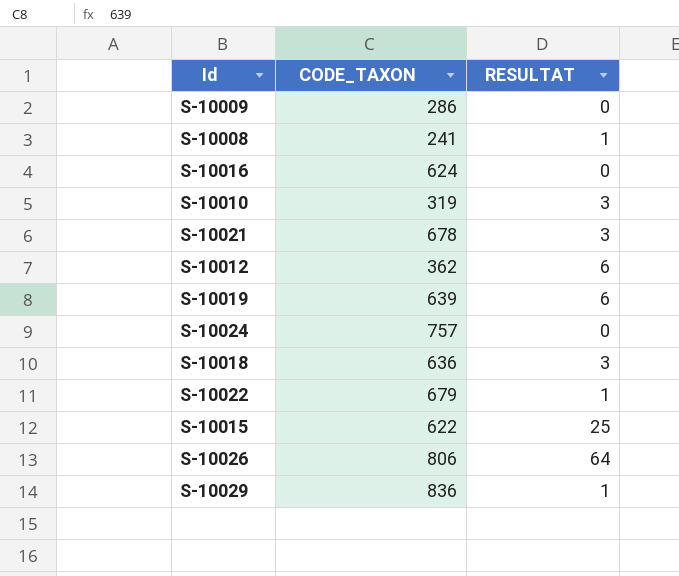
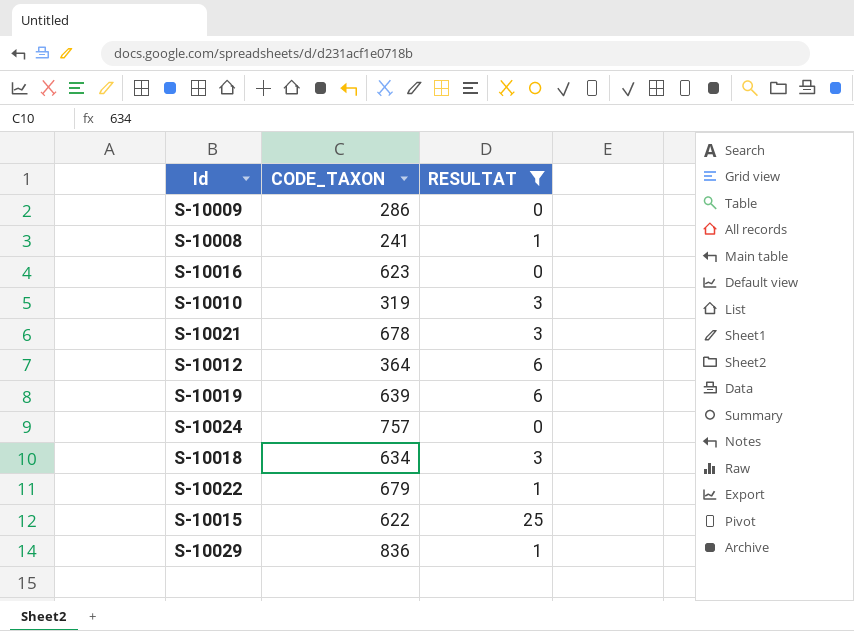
filter: none -> RESULTAT != 64
S-10016 | CODE_TAXON: 624 -> 623
S-10012 | CODE_TAXON: 362 -> 364
S-10018 | CODE_TAXON: 636 -> 634

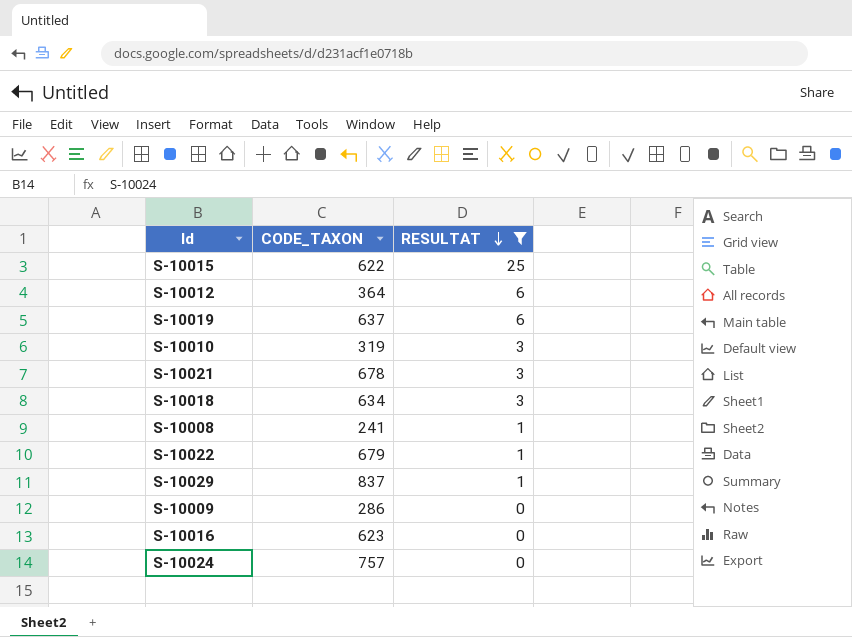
row order: none -> RESULTAT descending
S-10019 | CODE_TAXON: 639 -> 637
S-10029 | CODE_TAXON: 836 -> 837

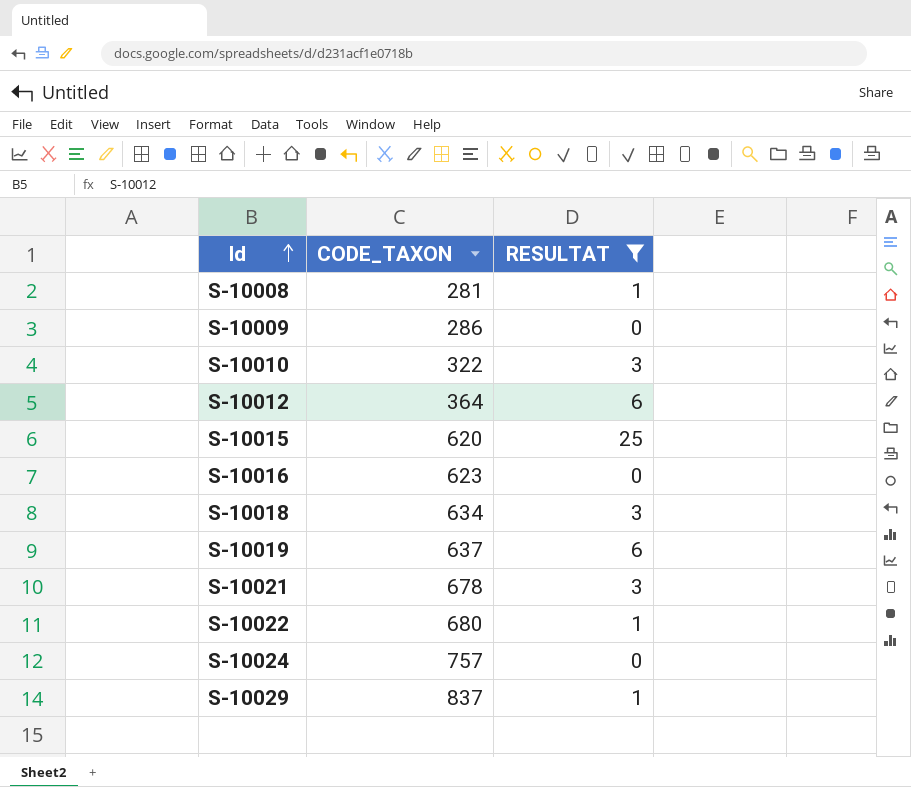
row order: RESULTAT descending -> Id ascending
S-10008 | CODE_TAXON: 241 -> 281
S-10010 | CODE_TAXON: 319 -> 322
S-10015 | CODE_TAXON: 622 -> 620
S-10022 | CODE_TAXON: 679 -> 680

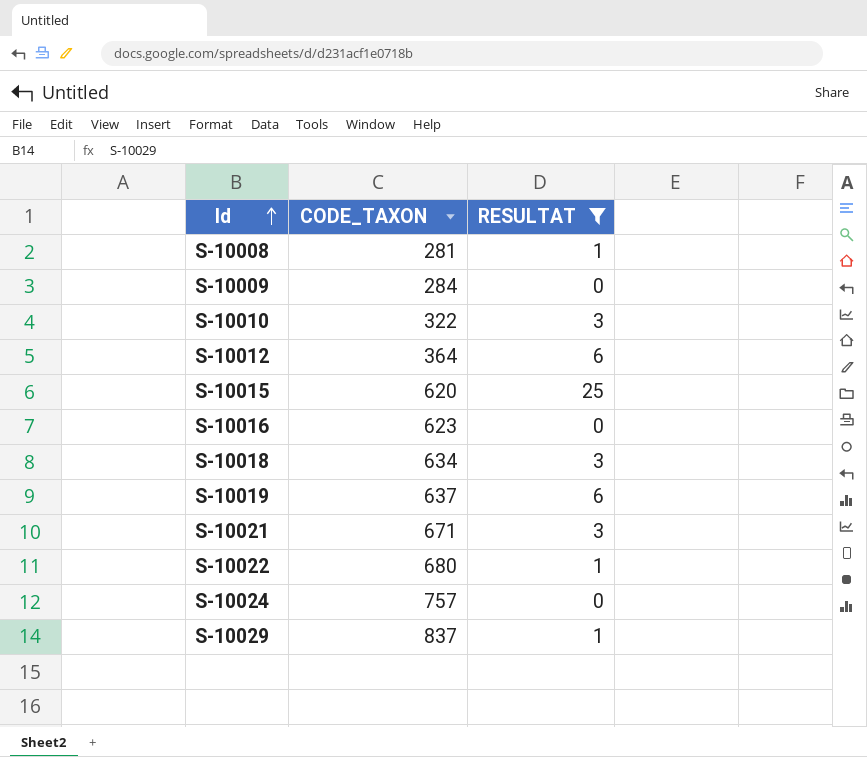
S-10009 | CODE_TAXON: 286 -> 284
S-10021 | CODE_TAXON: 678 -> 671

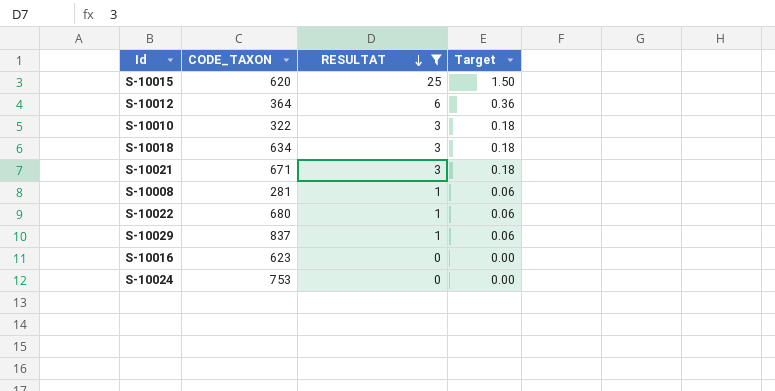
row order: Id ascending -> RESULTAT descending
column Target | formula: none -> [RESULTAT] * 0.06
row S-10009: 284 | 0 -> none
row S-10019: 637 | 6 -> none
S-10024 | CODE_TAXON: 757 -> 753

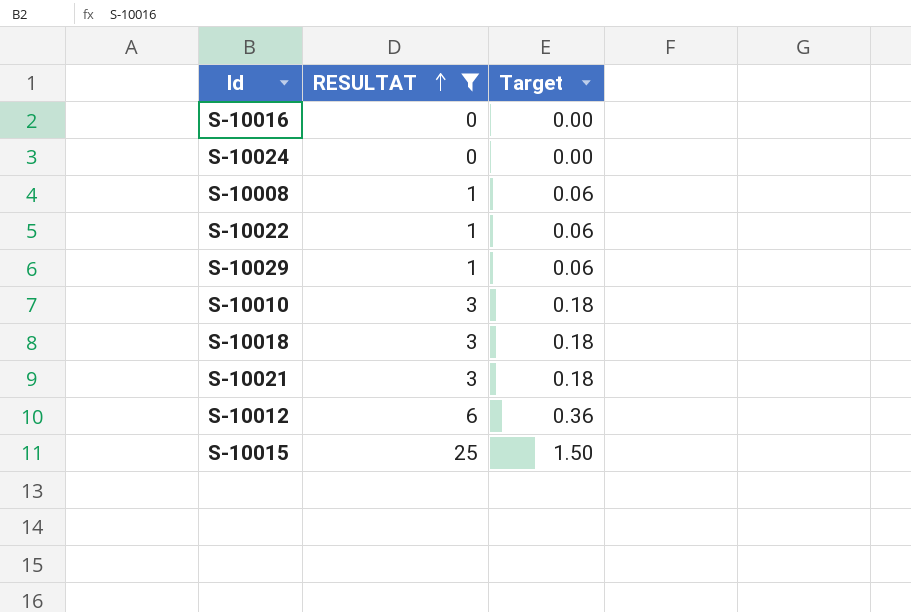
row order: RESULTAT descending -> RESULTAT ascending
column CODE_TAXON | position: 2 -> none

